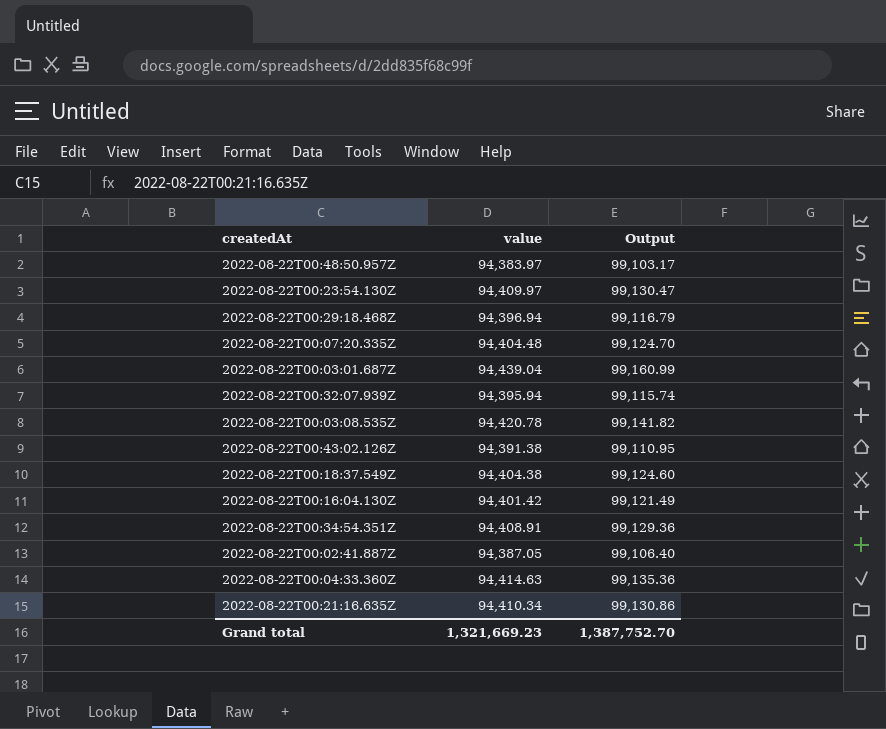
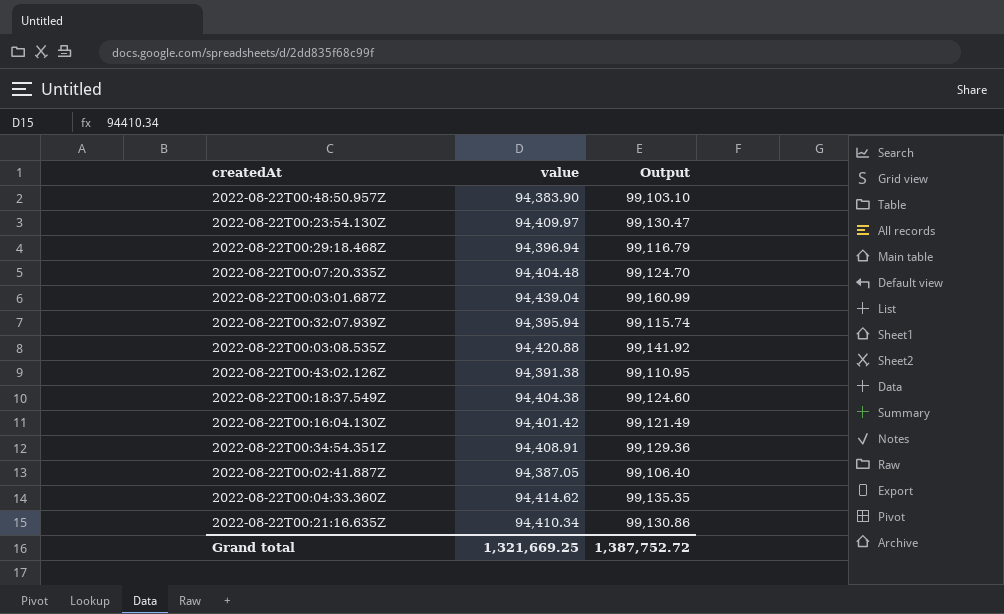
2022-08-22T00:48:50.957Z | value: 94,383.97 -> 94,383.90
2022-08-22T00:48:50.957Z | Output: 99,103.17 -> 99,103.10
2022-08-22T00:03:08.535Z | value: 94,420.78 -> 94,420.88
2022-08-22T00:03:08.535Z | Output: 99,141.82 -> 99,141.92
2022-08-22T00:04:33.360Z | value: 94,414.63 -> 94,414.62
2022-08-22T00:04:33.360Z | Output: 99,135.36 -> 99,135.35
Grand total | value: 1,321,669.23 -> 1,321,669.25
Grand total | Output: 1,387,752.70 -> 1,387,752.72

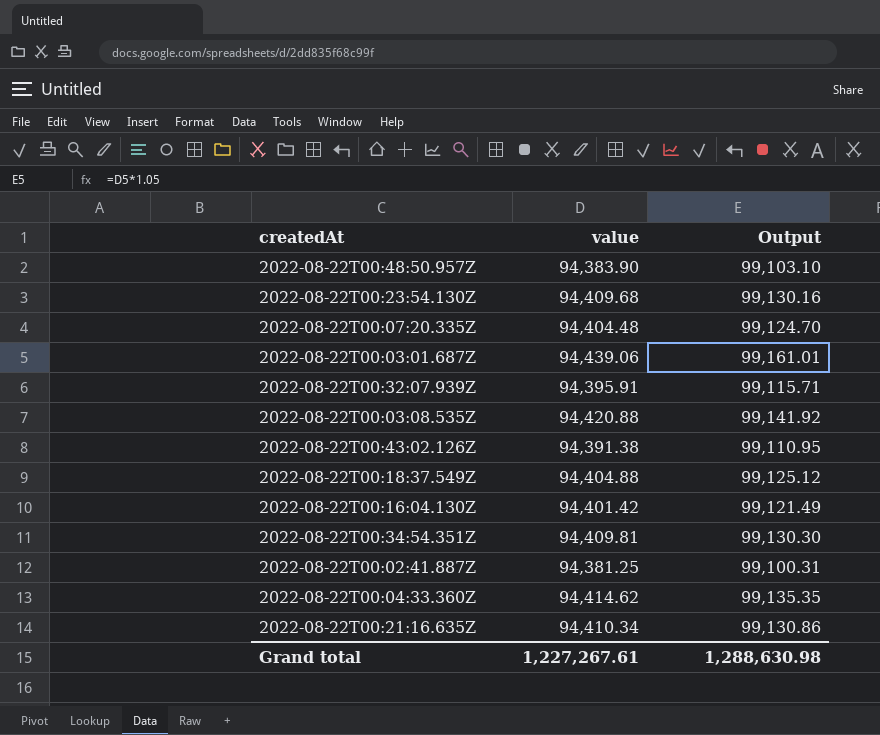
row 2022-08-22T00:29:18.468Z: 94,396.94 | 99,116.79 -> none
2022-08-22T00:23:54.130Z | value: 94,409.97 -> 94,409.68
2022-08-22T00:23:54.130Z | Output: 99,130.47 -> 99,130.16
2022-08-22T00:03:01.687Z | value: 94,439.04 -> 94,439.06
2022-08-22T00:03:01.687Z | Output: 99,160.99 -> 99,161.01
2022-08-22T00:32:07.939Z | value: 94,395.94 -> 94,395.91
2022-08-22T00:32:07.939Z | Output: 99,115.74 -> 99,115.71
2022-08-22T00:18:37.549Z | value: 94,404.38 -> 94,404.88
2022-08-22T00:18:37.549Z | Output: 99,124.60 -> 99,125.12
2022-08-22T00:34:54.351Z | value: 94,408.91 -> 94,409.81
2022-08-22T00:34:54.351Z | Output: 99,129.36 -> 99,130.30
2022-08-22T00:02:41.887Z | value: 94,387.05 -> 94,381.25
2022-08-22T00:02:41.887Z | Output: 99,106.40 -> 99,100.31
Grand total | value: 1,321,669.25 -> 1,227,267.61
Grand total | Output: 1,387,752.72 -> 1,288,630.98

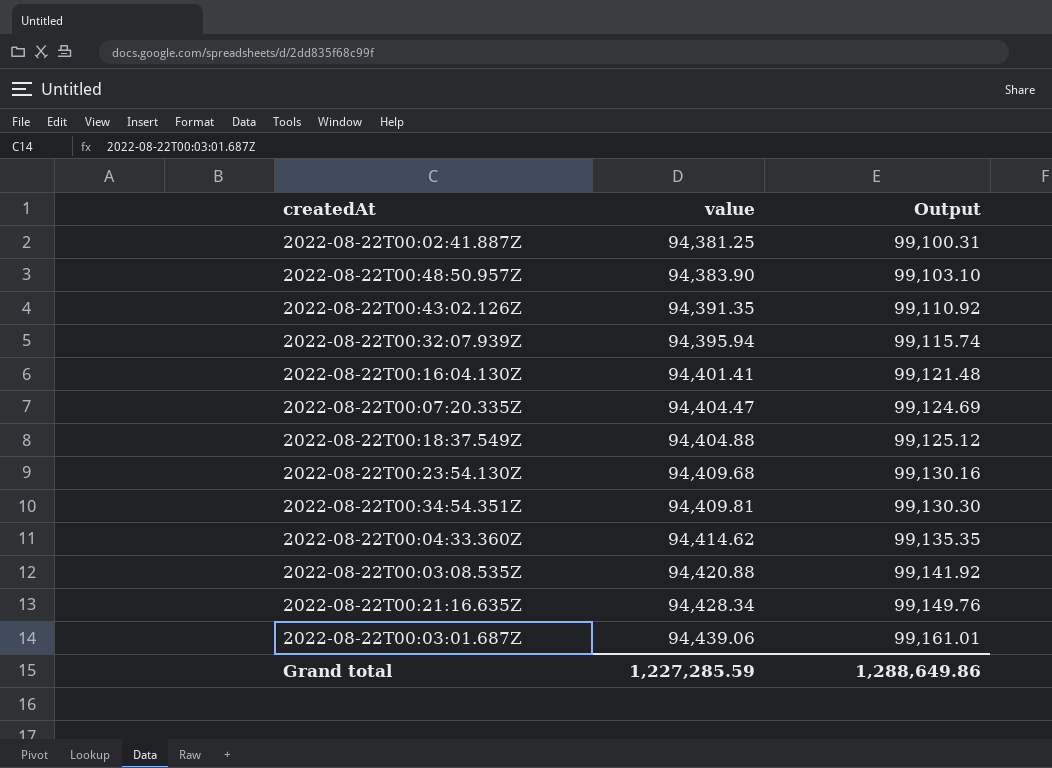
row order: none -> value ascending
2022-08-22T00:43:02.126Z | value: 94,391.38 -> 94,391.35
2022-08-22T00:43:02.126Z | Output: 99,110.95 -> 99,110.92
2022-08-22T00:32:07.939Z | value: 94,395.91 -> 94,395.94
2022-08-22T00:32:07.939Z | Output: 99,115.71 -> 99,115.74
2022-08-22T00:16:04.130Z | value: 94,401.42 -> 94,401.41
2022-08-22T00:16:04.130Z | Output: 99,121.49 -> 99,121.48
2022-08-22T00:07:20.335Z | value: 94,404.48 -> 94,404.47
2022-08-22T00:07:20.335Z | Output: 99,124.70 -> 99,124.69
2022-08-22T00:21:16.635Z | value: 94,410.34 -> 94,428.34
2022-08-22T00:21:16.635Z | Output: 99,130.86 -> 99,149.76
Grand total | value: 1,227,267.61 -> 1,227,285.59
Grand total | Output: 1,288,630.98 -> 1,288,649.86

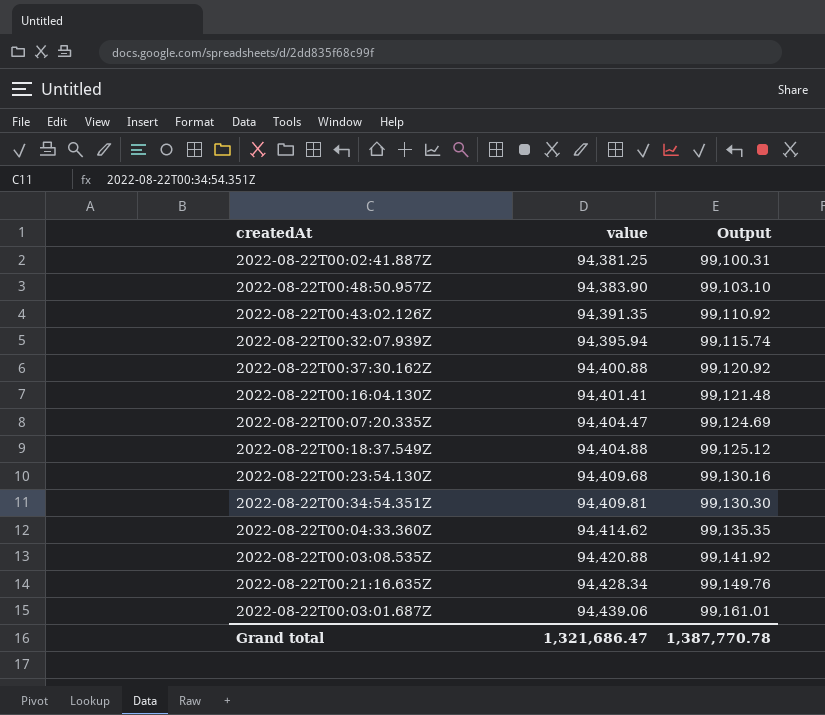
row 2022-08-22T00:37:30.162Z: none -> 94,400.88 | 99,120.92
Grand total | value: 1,227,285.59 -> 1,321,686.47
Grand total | Output: 1,288,649.86 -> 1,387,770.78

